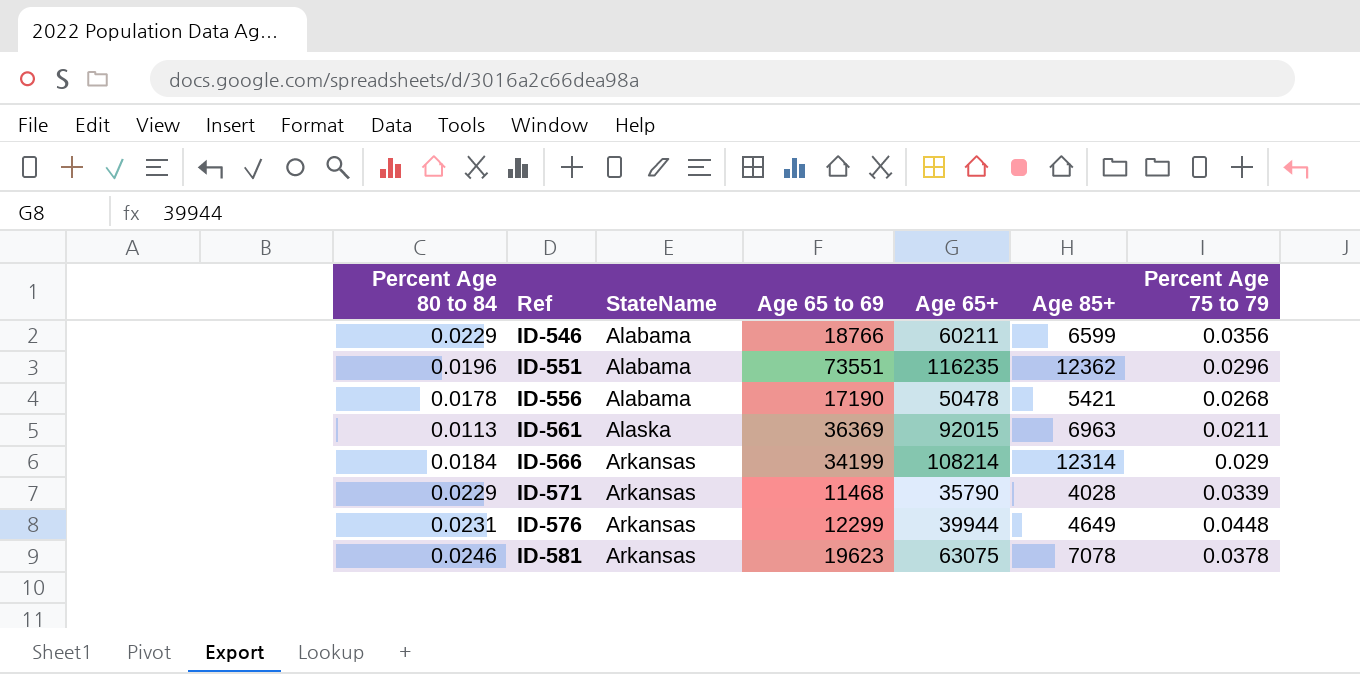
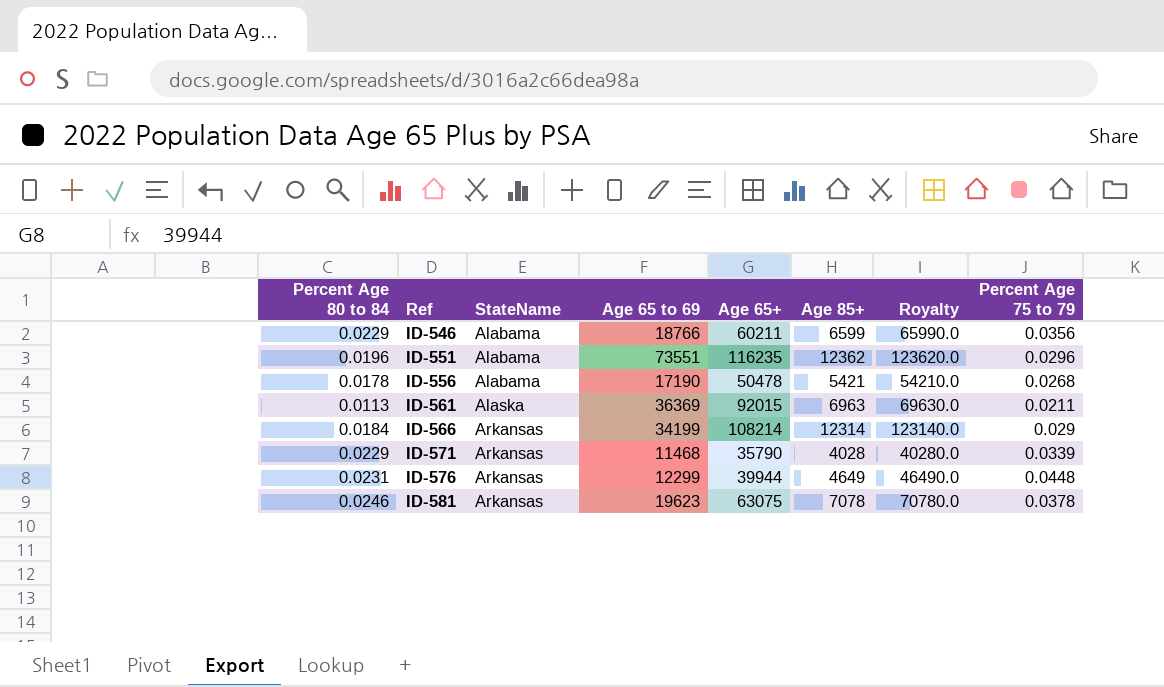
column Royalty | formula: none -> [Age 85+] * 10

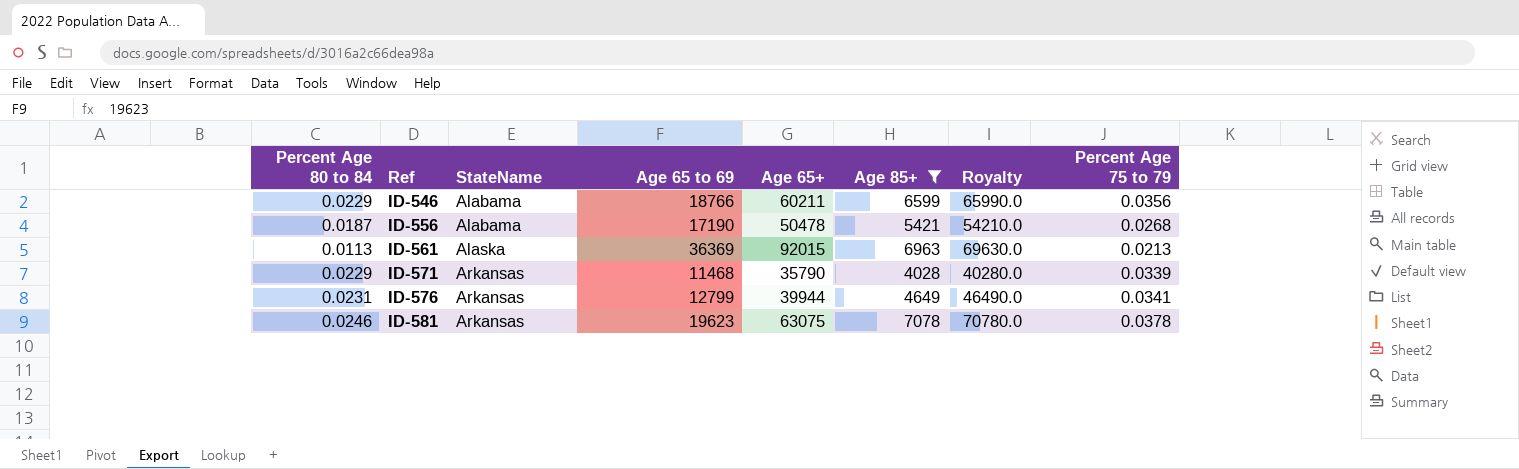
filter: none -> Age 85+ <= 7078
ID-556 | Percent Age 80 to 84: 0.0178 -> 0.0187
ID-561 | Percent Age 75 to 79: 0.0211 -> 0.0213
ID-576 | Age 65 to 69: 12299 -> 12799
ID-576 | Percent Age 75 to 79: 0.0448 -> 0.0341

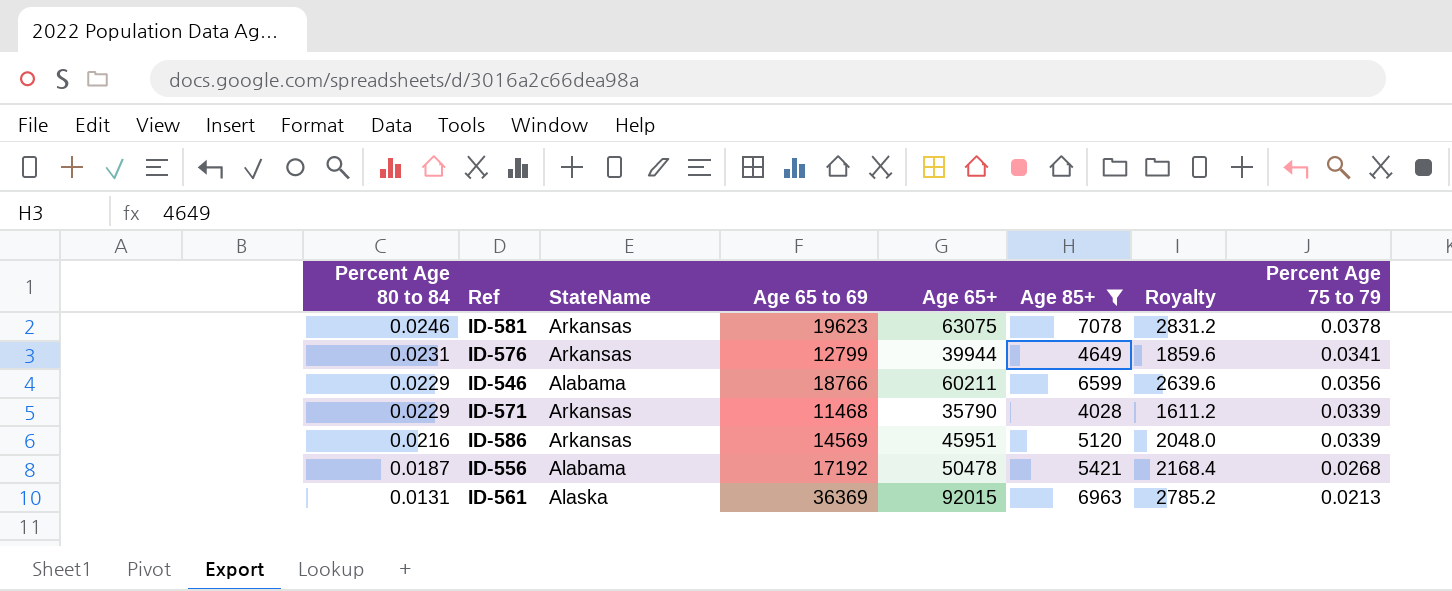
row order: Ref ascending -> Percent Age 80 to 84 descending
column Royalty | formula: [Age 85+] * 10 -> [Age 85+] * 0.4
row ID-586: none -> 0.0216 | Arkansas | 14569 | 45951 | 5120 | 2048.0 | 0.0339
ID-556 | Age 65 to 69: 17190 -> 17192
ID-561 | Percent Age 80 to 84: 0.0113 -> 0.0131

